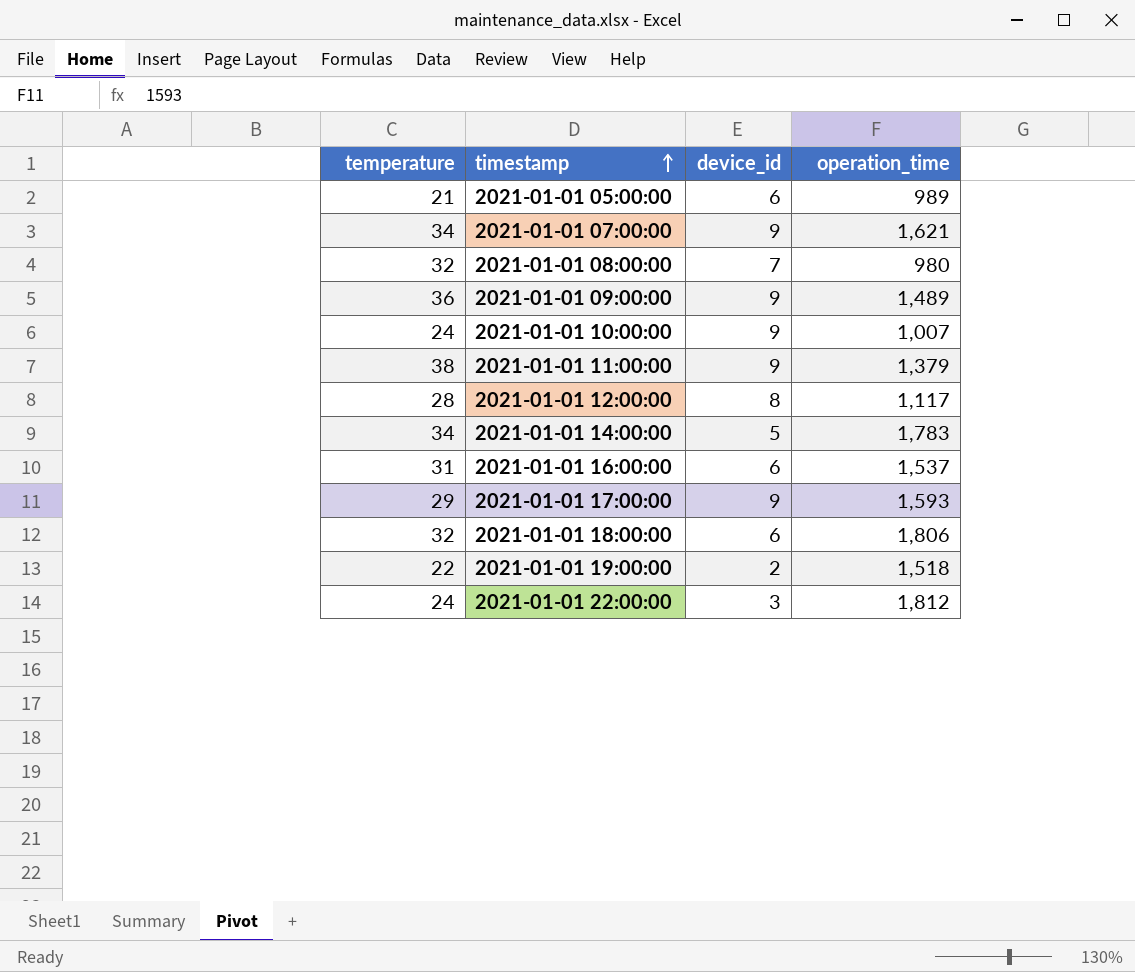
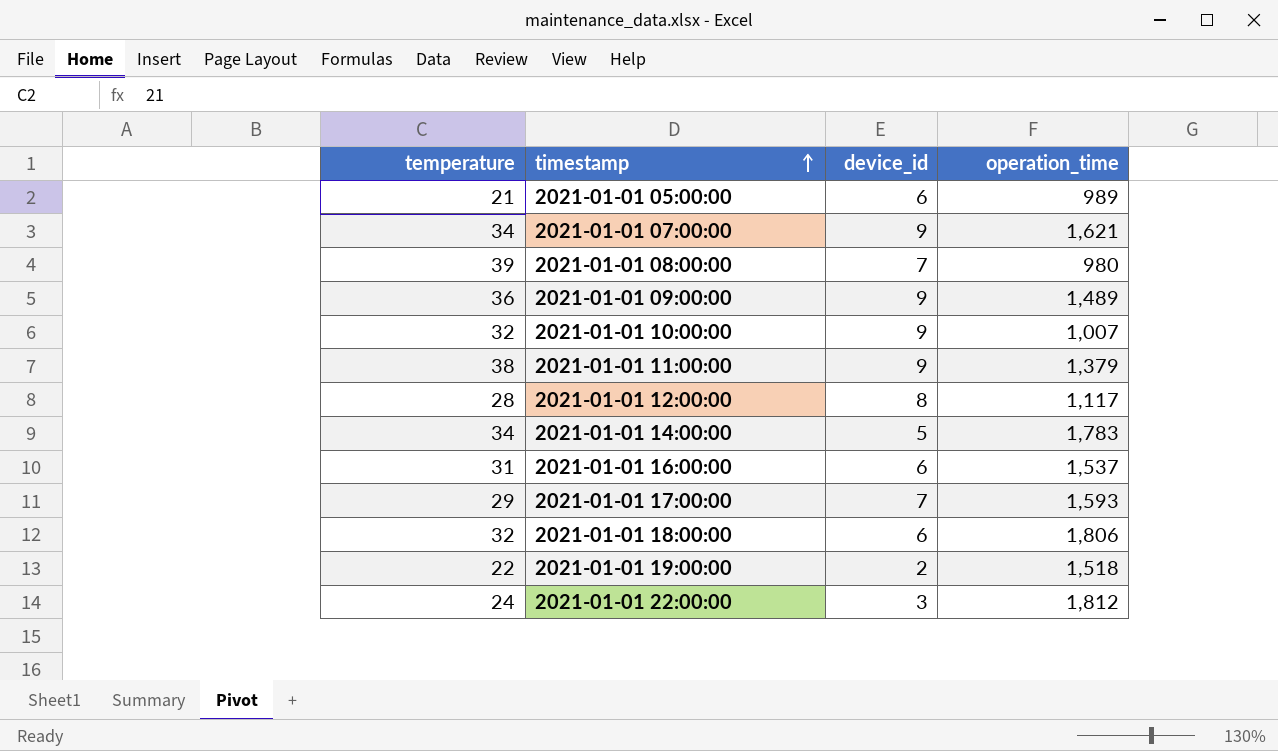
2021-01-01 08:00:00 | temperature: 32 -> 39
2021-01-01 10:00:00 | temperature: 24 -> 32
2021-01-01 17:00:00 | device_id: 9 -> 7

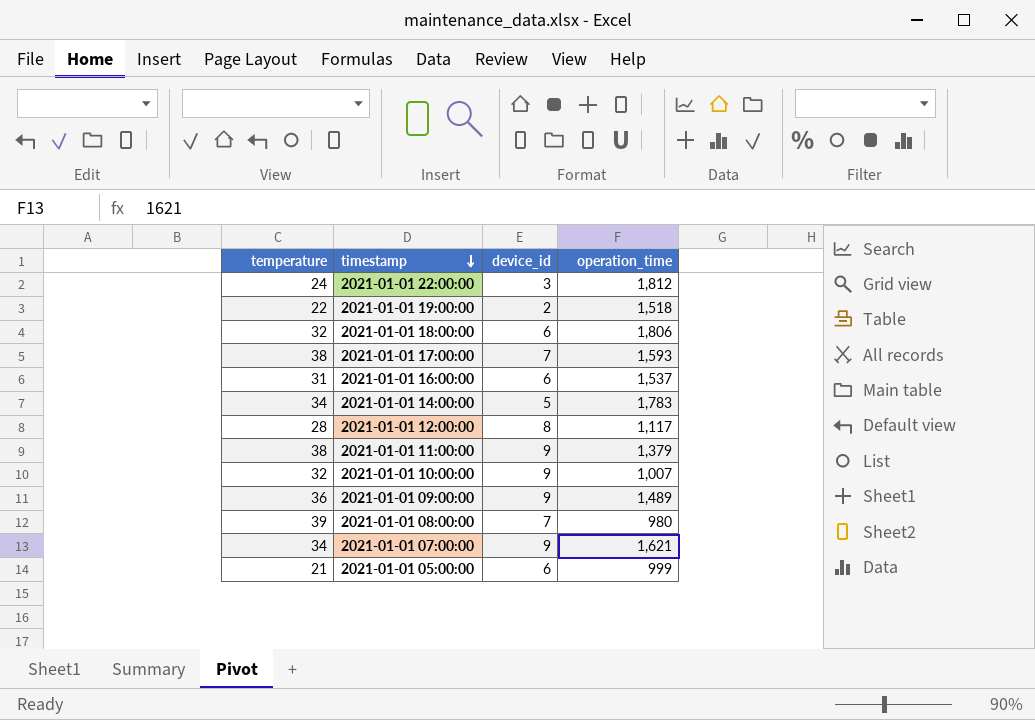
row order: timestamp ascending -> timestamp descending
2021-01-01 17:00:00 | temperature: 29 -> 38
2021-01-01 05:00:00 | operation_time: 989 -> 999

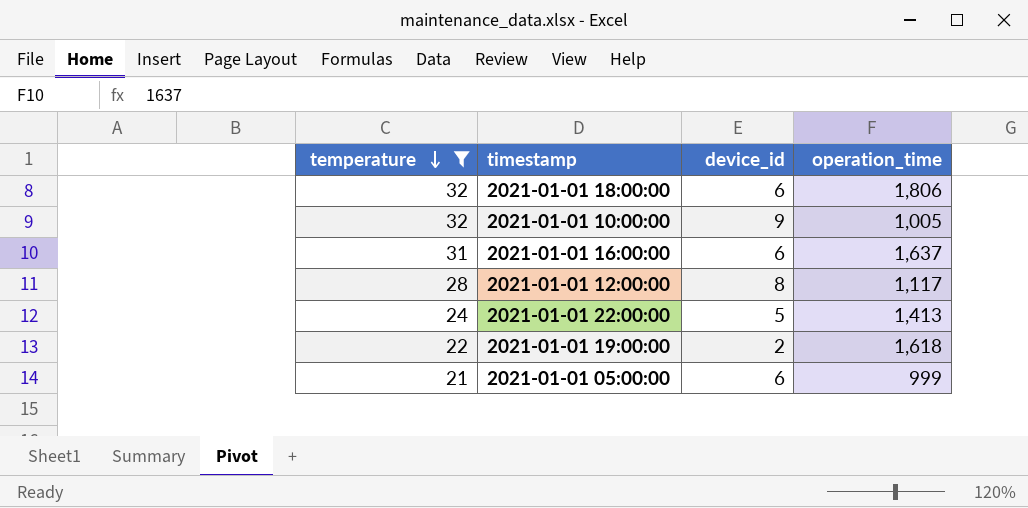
filter: none -> temperature <= 32
row order: timestamp descending -> temperature descending
2021-01-01 10:00:00 | operation_time: 1,007 -> 1,005
2021-01-01 16:00:00 | operation_time: 1,537 -> 1,637
2021-01-01 22:00:00 | device_id: 3 -> 5
2021-01-01 22:00:00 | operation_time: 1,812 -> 1,413
2021-01-01 19:00:00 | operation_time: 1,518 -> 1,618

